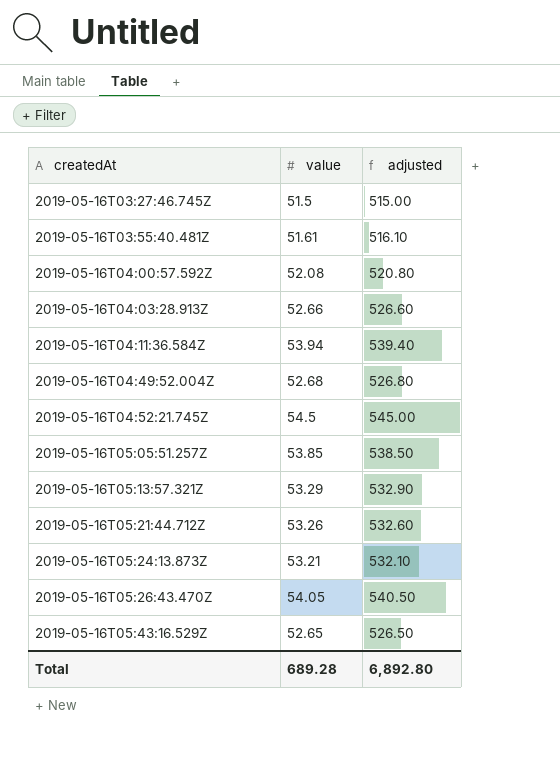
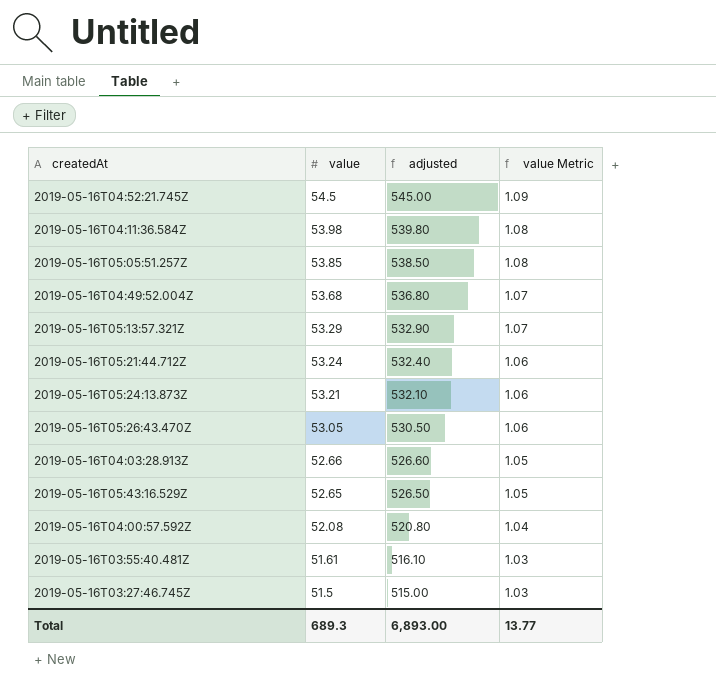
row order: createdAt ascending -> value descending
column value Metric | formula: none -> [value] * 0.02
2019-05-16T04:11:36.584Z | value: 53.94 -> 53.98
2019-05-16T04:11:36.584Z | adjusted: 539.40 -> 539.80
2019-05-16T04:49:52.004Z | value: 52.68 -> 53.68
2019-05-16T04:49:52.004Z | adjusted: 526.80 -> 536.80
2019-05-16T05:21:44.712Z | value: 53.26 -> 53.24
2019-05-16T05:21:44.712Z | adjusted: 532.60 -> 532.40
2019-05-16T05:26:43.470Z | value: 54.05 -> 53.05
2019-05-16T05:26:43.470Z | adjusted: 540.50 -> 530.50
Total | value: 689.28 -> 689.3
Total | adjusted: 6,892.80 -> 6,893.00

